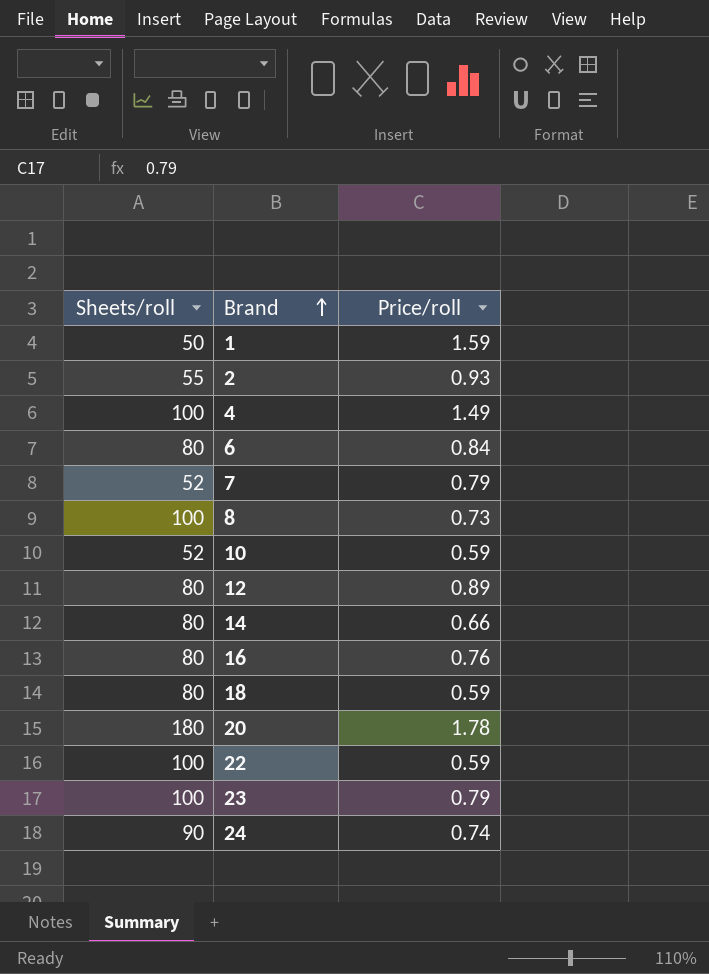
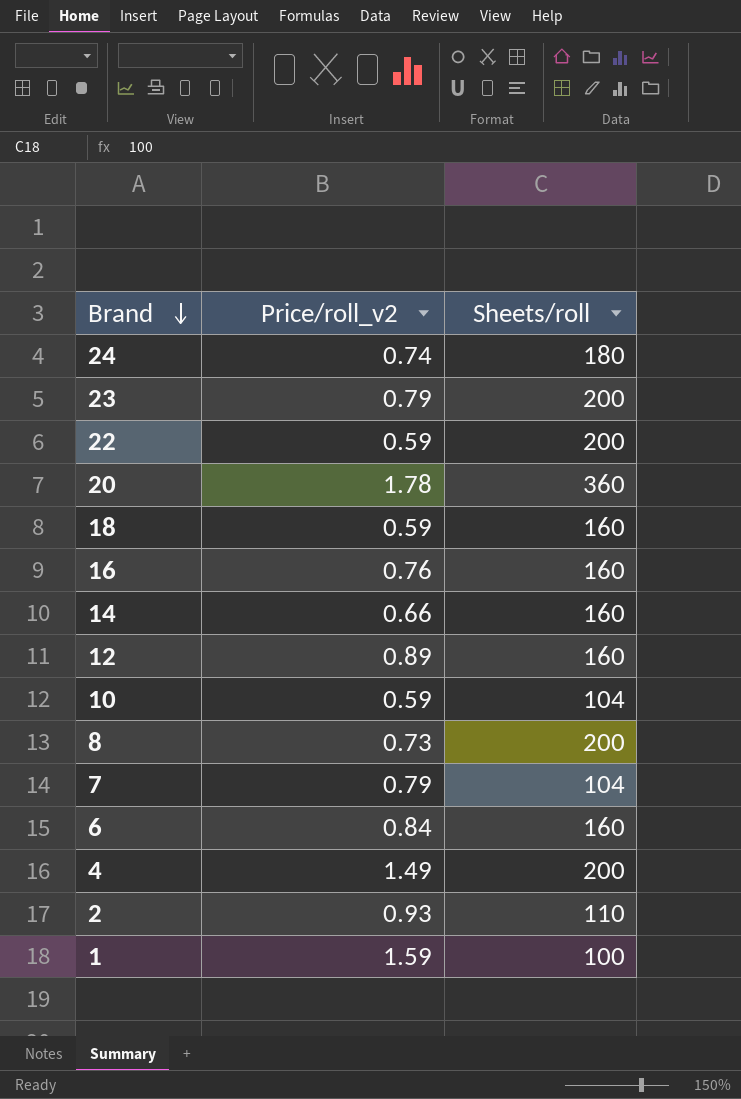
row order: Brand ascending -> Brand descending
column name: Price/roll -> Price/roll_v2
column Sheets/roll | position: 1 -> 3
24 | Sheets/roll: 90 -> 180
23 | Sheets/roll: 100 -> 200
22 | Sheets/roll: 100 -> 200
20 | Sheets/roll: 180 -> 360
18 | Sheets/roll: 80 -> 160
16 | Sheets/roll: 80 -> 160
14 | Sheets/roll: 80 -> 160
12 | Sheets/roll: 80 -> 160
10 | Sheets/roll: 52 -> 104
8 | Sheets/roll: 100 -> 200
7 | Sheets/roll: 52 -> 104
6 | Sheets/roll: 80 -> 160
4 | Sheets/roll: 100 -> 200
2 | Sheets/roll: 55 -> 110
1 | Sheets/roll: 50 -> 100

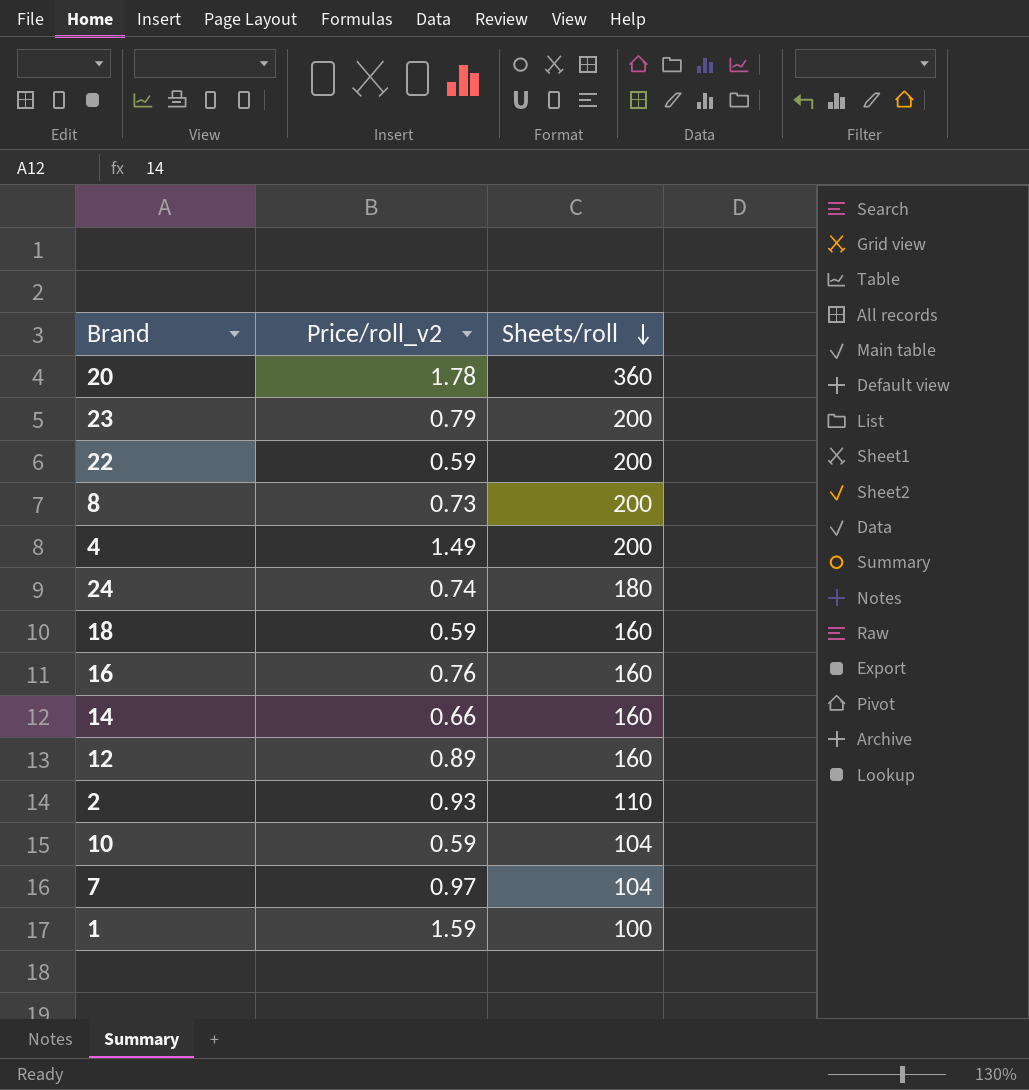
row order: Brand descending -> Sheets/roll descending
row 6: 0.84 | 160 -> none
7 | Price/roll_v2: 0.79 -> 0.97

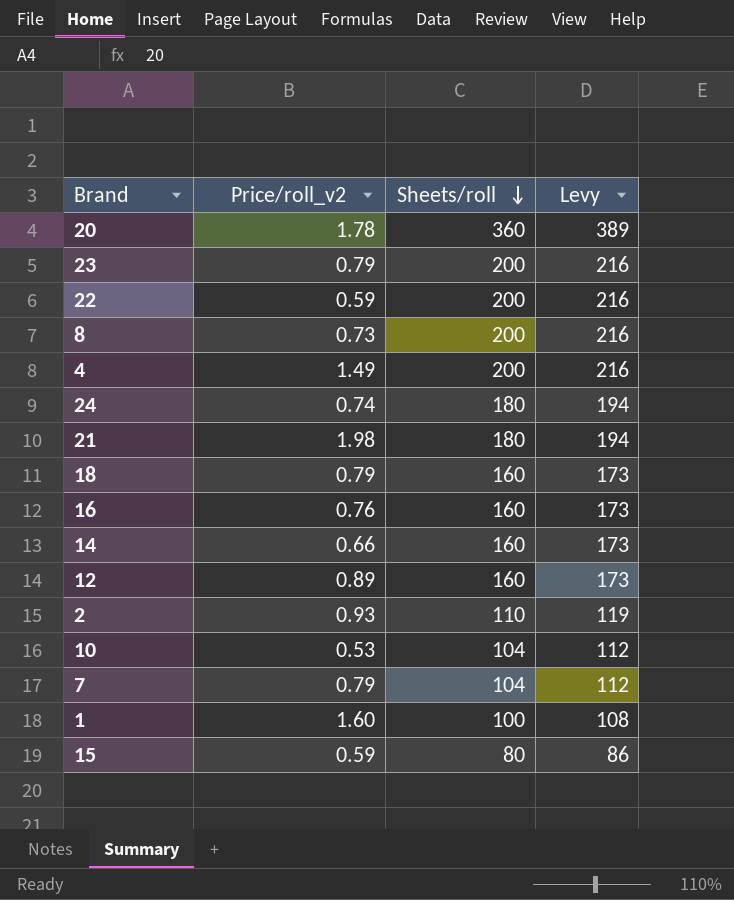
column Levy | formula: none -> [Sheets/roll] * 1.08
row 21: none -> 1.98 | 180 | 194
18 | Price/roll_v2: 0.59 -> 0.79
10 | Price/roll_v2: 0.59 -> 0.53
7 | Price/roll_v2: 0.97 -> 0.79
1 | Price/roll_v2: 1.59 -> 1.60
row 15: none -> 0.59 | 80 | 86

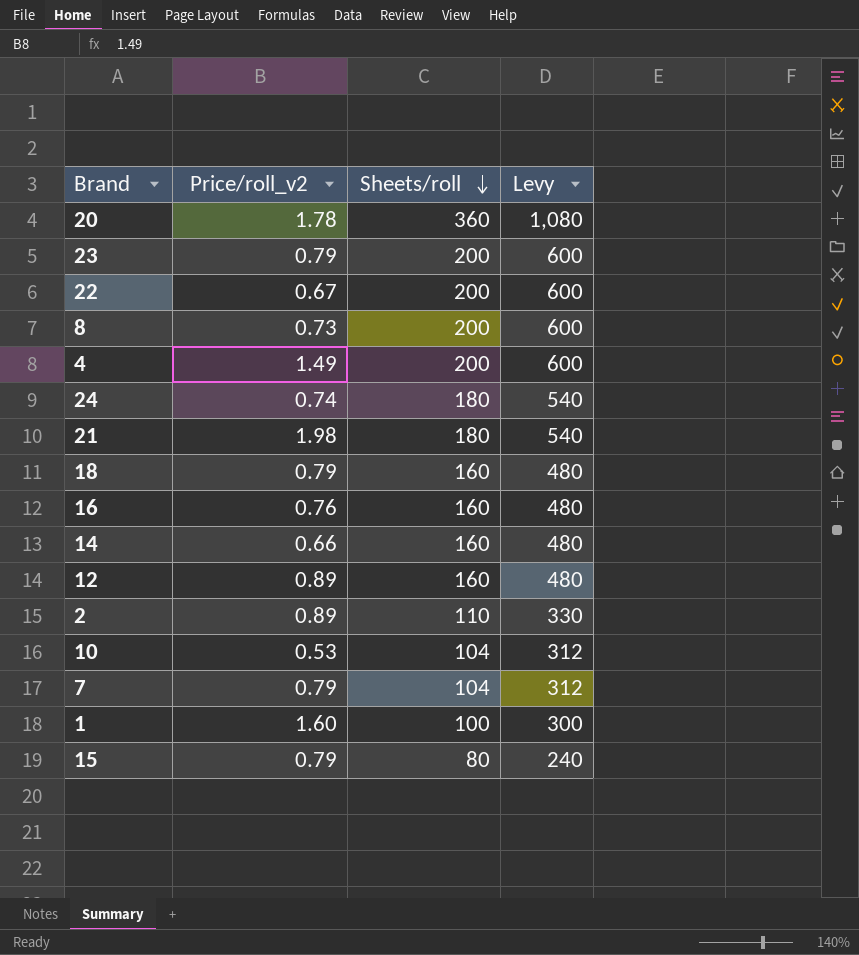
column Levy | formula: [Sheets/roll] * 1.08 -> [Sheets/roll] * 3
22 | Price/roll_v2: 0.59 -> 0.67
2 | Price/roll_v2: 0.93 -> 0.89
15 | Price/roll_v2: 0.59 -> 0.79

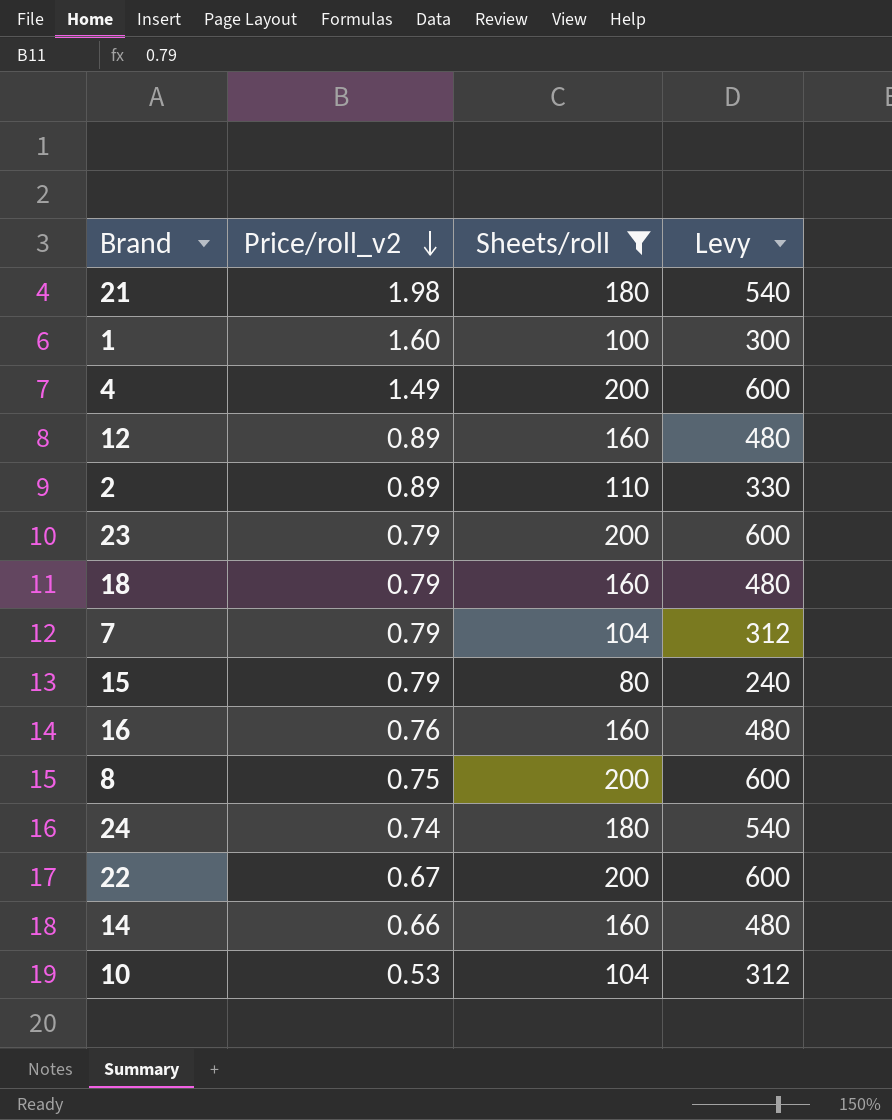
filter: none -> Sheets/roll != 360
row order: Sheets/roll descending -> Price/roll_v2 descending
8 | Price/roll_v2: 0.73 -> 0.75

